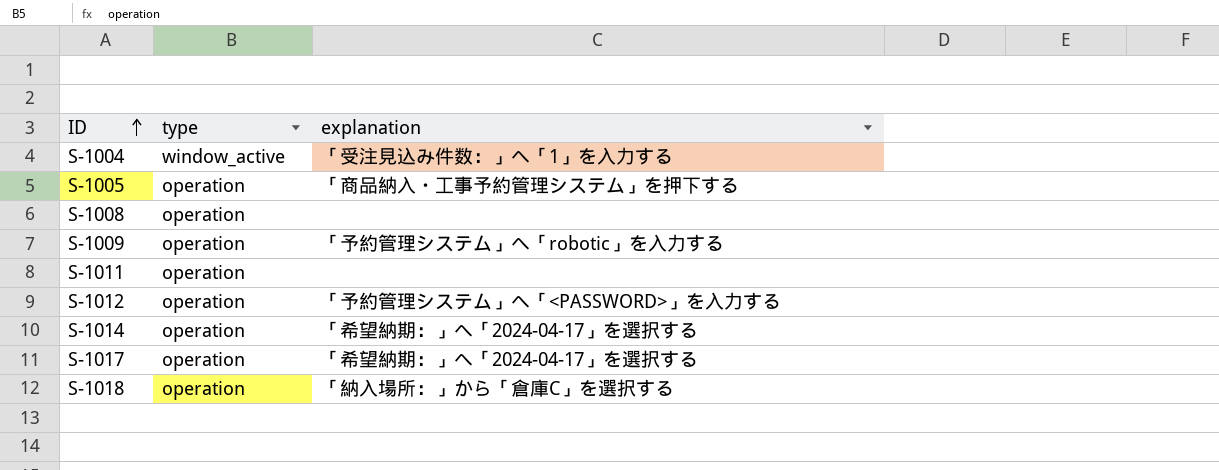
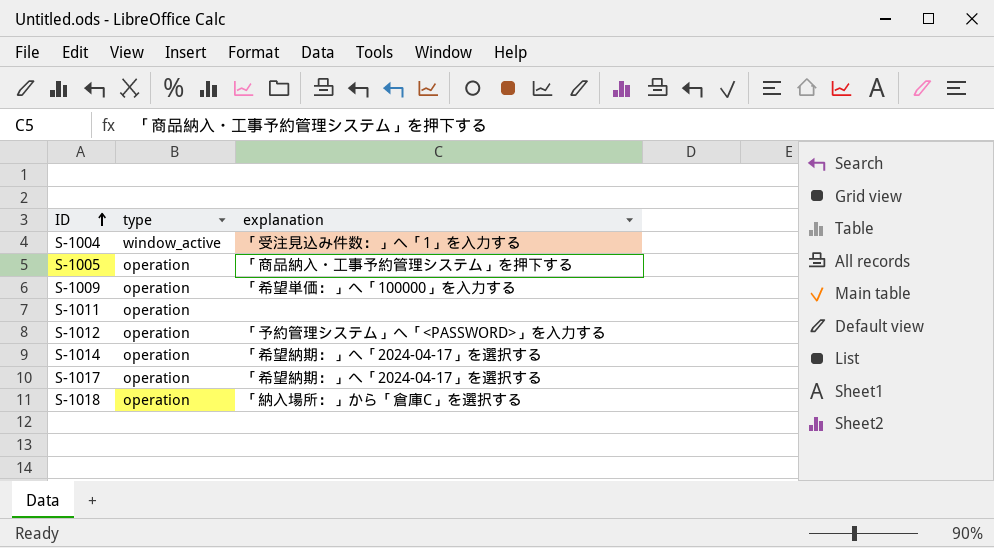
row S-1008: operation | none -> none
S-1009 | explanation: 「予約管理システム」へ「robotic」を入力する -> 「希望単価：」へ「100000」を入力する

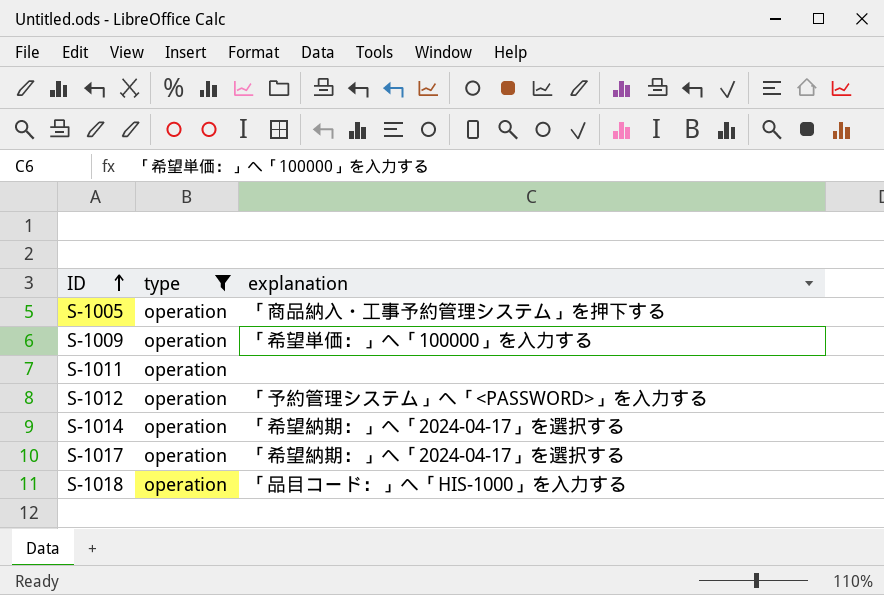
filter: none -> type = operation
S-1018 | explanation: 「納入場所：」から「倉庫C」を選択する -> 「品目コード：」へ「HIS-1000」を入力する

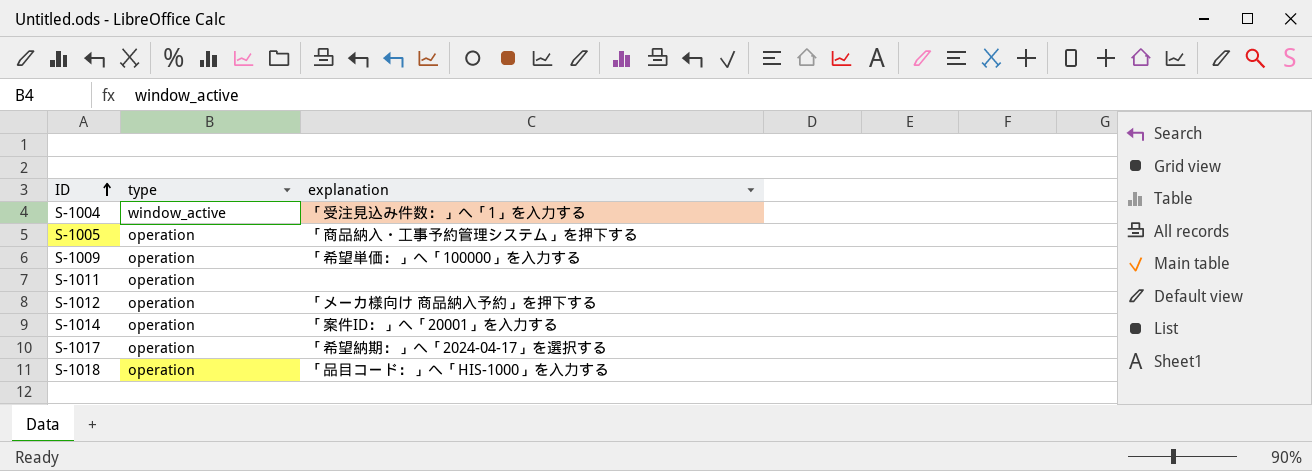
filter: type = operation -> none
S-1012 | explanation: 「予約管理システム」へ「<PASSWORD>」を入力する -> 「メーカ様向け 商品納入予約」を押下する
S-1014 | explanation: 「希望納期：」へ「2024-04-17」を選択する -> 「案件ID：」へ「20001」を入力する

